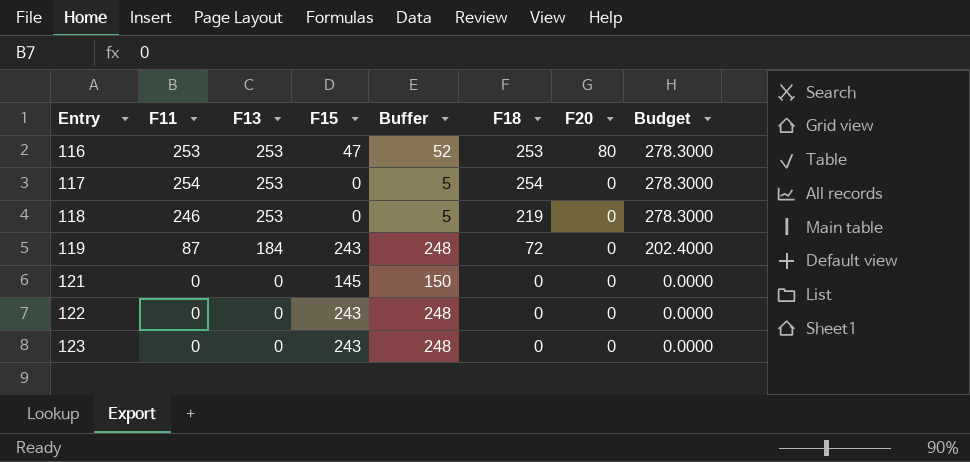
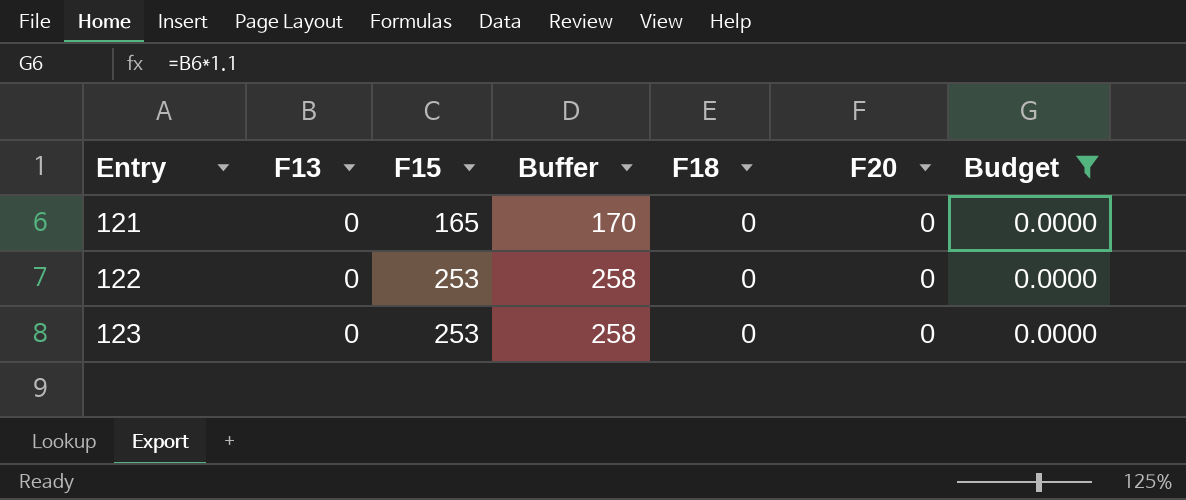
filter: none -> Budget = 0.0000
column F11 | position: 2 -> none
121 | F15: 145 -> 165
121 | Buffer: 150 -> 170
122 | F15: 243 -> 253
122 | Buffer: 248 -> 258
123 | F15: 243 -> 253
123 | Buffer: 248 -> 258

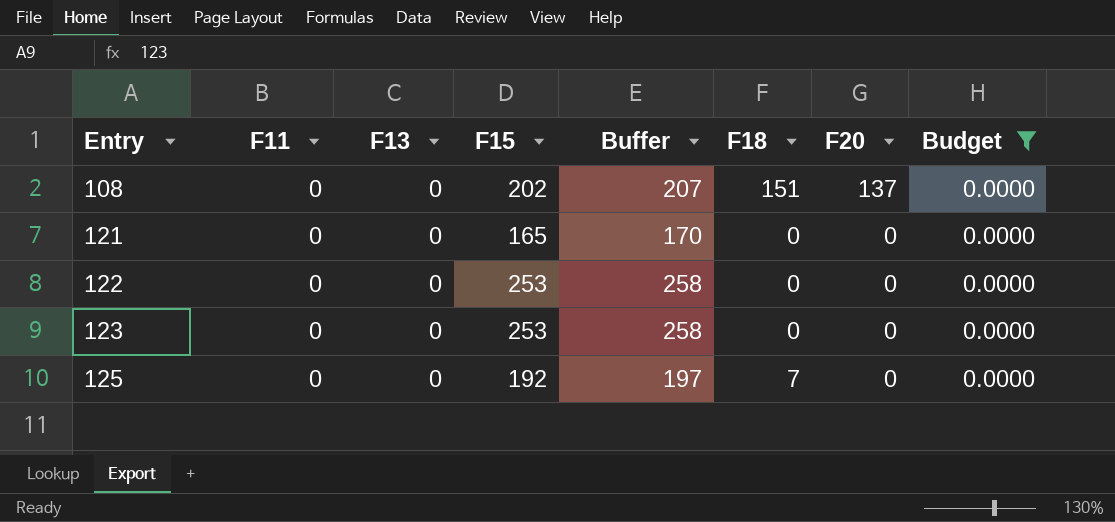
column F11 | position: none -> 2
row 108: none -> 0 | 0 | 202 | 207 | 151 | 137 | 0.0000
row 125: none -> 0 | 0 | 192 | 197 | 7 | 0 | 0.0000

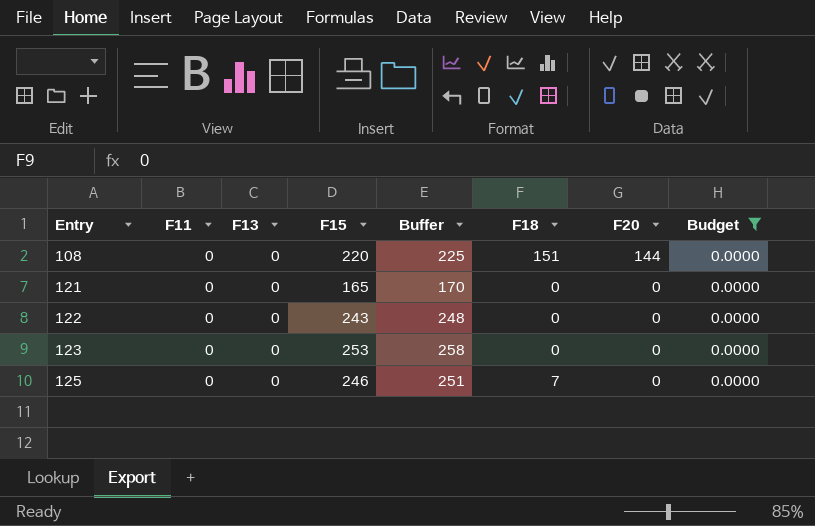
108 | F15: 202 -> 220
108 | Buffer: 207 -> 225
108 | F20: 137 -> 144
122 | F15: 253 -> 243
122 | Buffer: 258 -> 248
125 | F15: 192 -> 246
125 | Buffer: 197 -> 251

